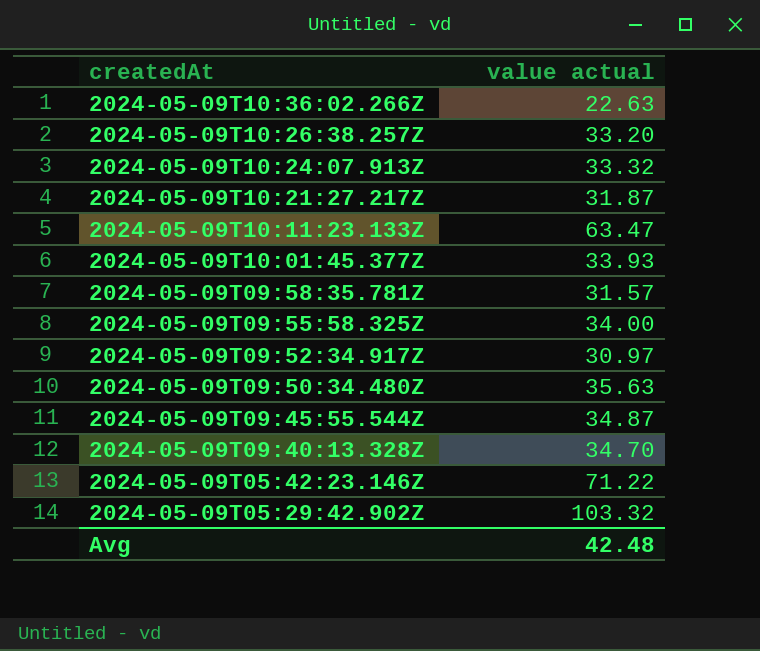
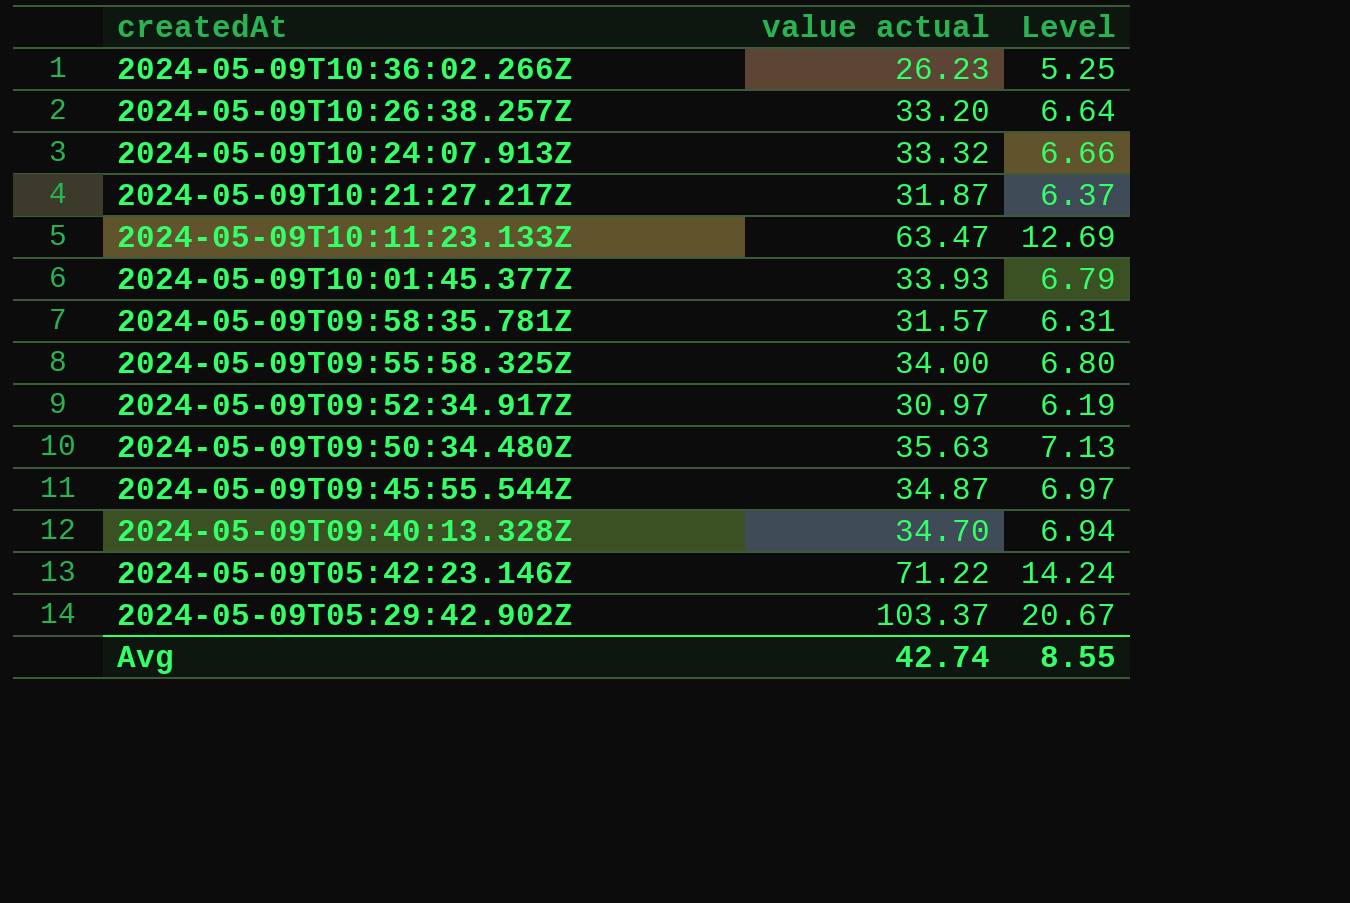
column Level | formula: none -> [value actual] * 0.2
2024-05-09T10:36:02.266Z | value actual: 22.63 -> 26.23
2024-05-09T05:29:42.902Z | value actual: 103.32 -> 103.37
Avg | value actual: 42.48 -> 42.74

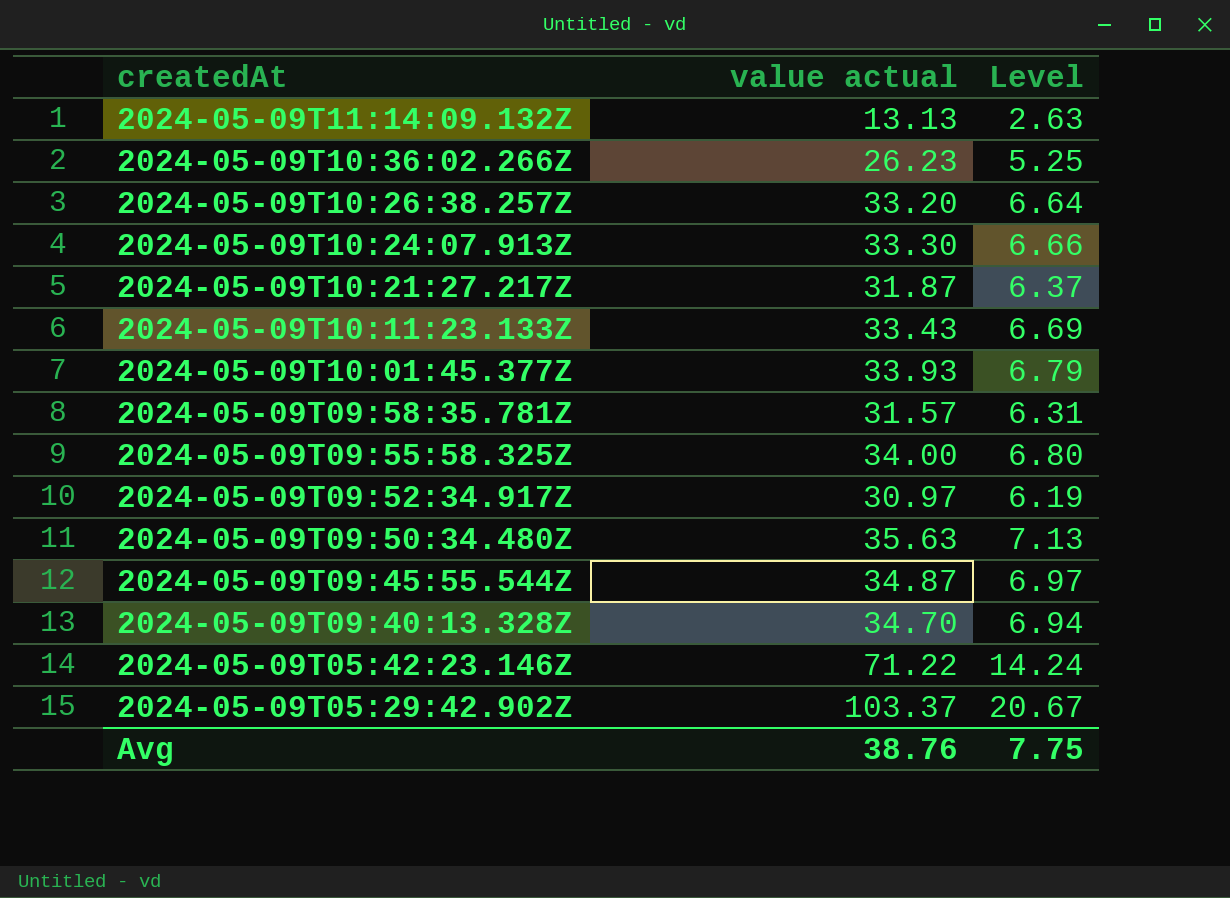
row 2024-05-09T11:14:09.132Z: none -> 13.13 | 2.63
2024-05-09T10:24:07.913Z | value actual: 33.32 -> 33.30
2024-05-09T10:11:23.133Z | value actual: 63.47 -> 33.43
2024-05-09T10:11:23.133Z | Level: 12.69 -> 6.69
Avg | value actual: 42.74 -> 38.76
Avg | Level: 8.55 -> 7.75

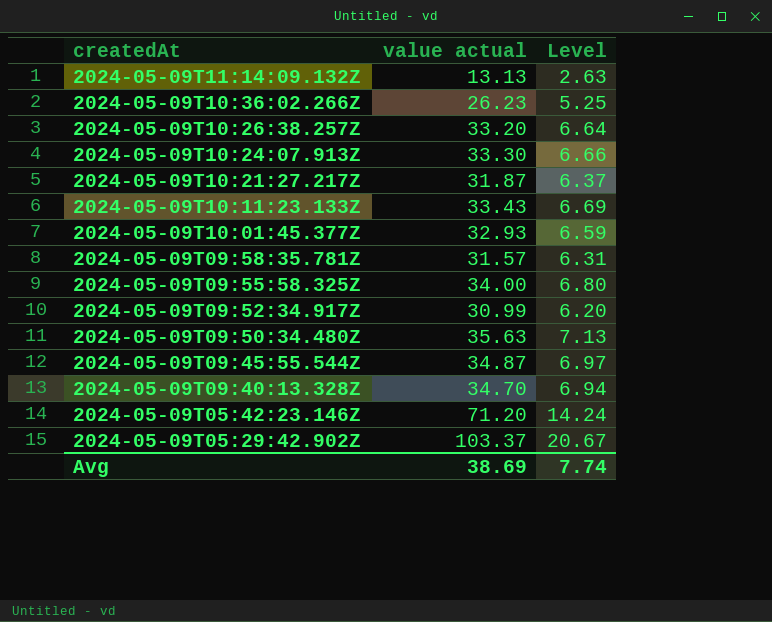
2024-05-09T10:01:45.377Z | value actual: 33.93 -> 32.93
2024-05-09T10:01:45.377Z | Level: 6.79 -> 6.59
2024-05-09T09:52:34.917Z | value actual: 30.97 -> 30.99
2024-05-09T09:52:34.917Z | Level: 6.19 -> 6.20
2024-05-09T05:42:23.146Z | value actual: 71.22 -> 71.20
Avg | value actual: 38.76 -> 38.69
Avg | Level: 7.75 -> 7.74

